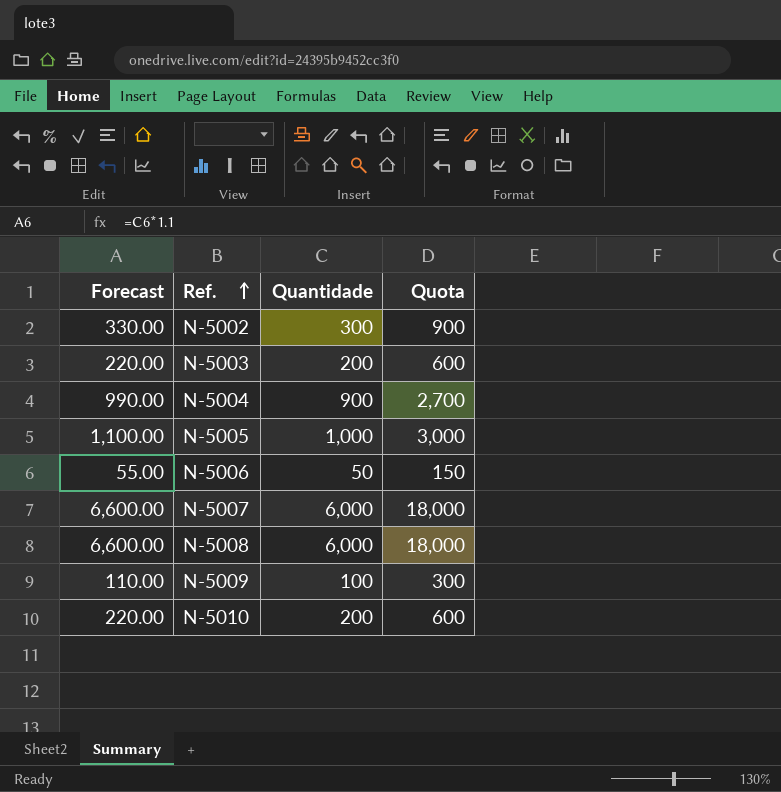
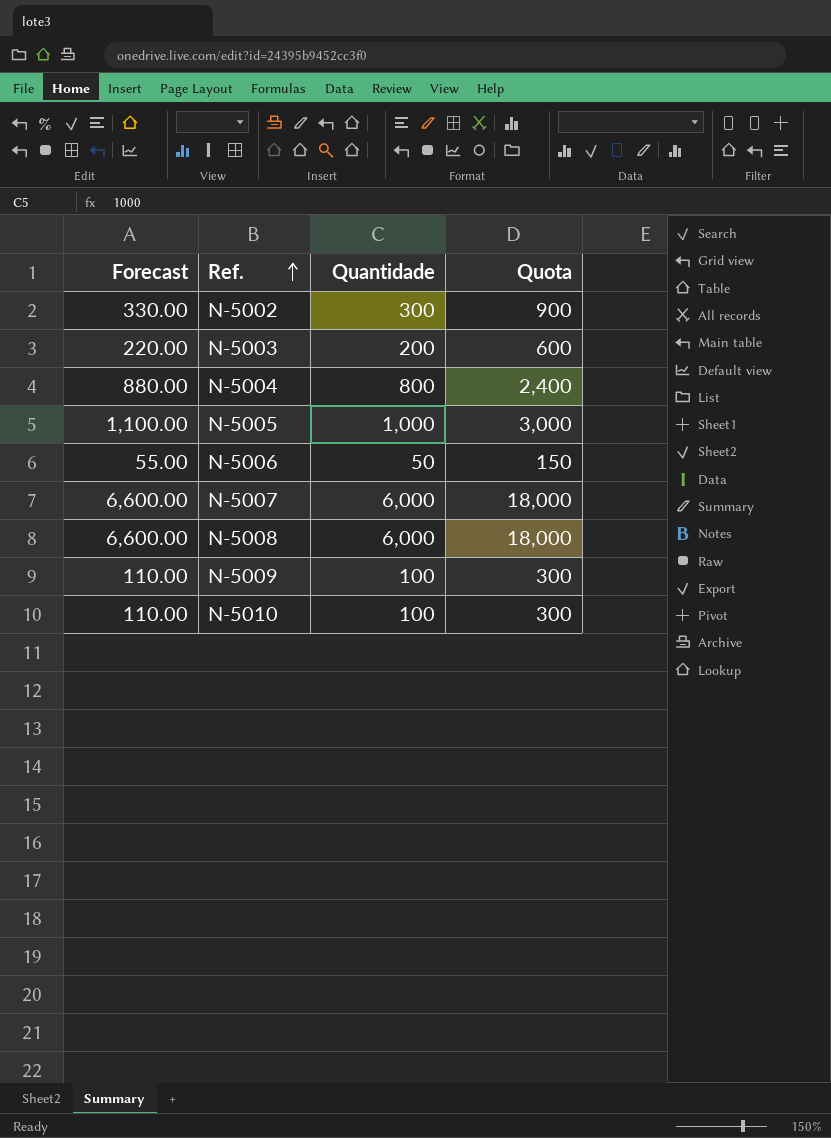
N-5004 | Forecast: 990.00 -> 880.00
N-5004 | Quantidade: 900 -> 800
N-5004 | Quota: 2,700 -> 2,400
N-5010 | Forecast: 220.00 -> 110.00
N-5010 | Quantidade: 200 -> 100
N-5010 | Quota: 600 -> 300

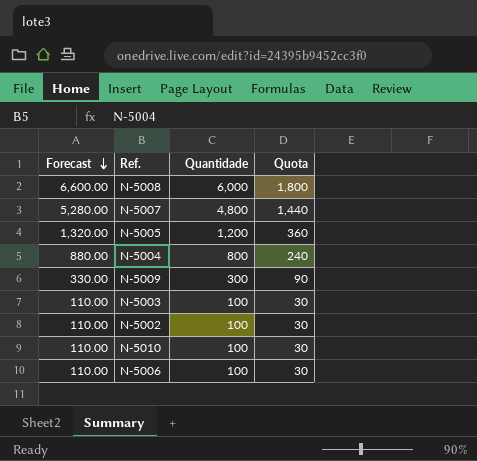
row order: Ref. ascending -> Forecast descending
column Quota | formula: [Quantidade] * 3 -> [Quantidade] * 0.3
N-5007 | Forecast: 6,600.00 -> 5,280.00
N-5007 | Quantidade: 6,000 -> 4,800
N-5005 | Forecast: 1,100.00 -> 1,320.00
N-5005 | Quantidade: 1,000 -> 1,200
N-5009 | Forecast: 110.00 -> 330.00
N-5009 | Quantidade: 100 -> 300
N-5003 | Forecast: 220.00 -> 110.00
N-5003 | Quantidade: 200 -> 100
N-5002 | Forecast: 330.00 -> 110.00
N-5002 | Quantidade: 300 -> 100
N-5006 | Forecast: 55.00 -> 110.00
N-5006 | Quantidade: 50 -> 100

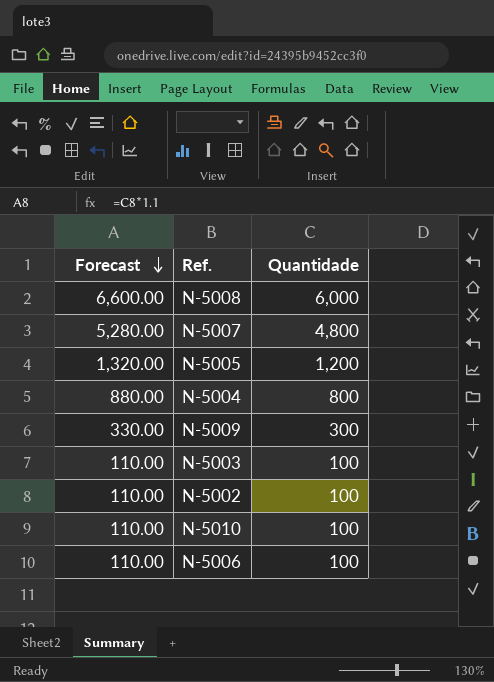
column Quota | formula: [Quantidade] * 0.3 -> none

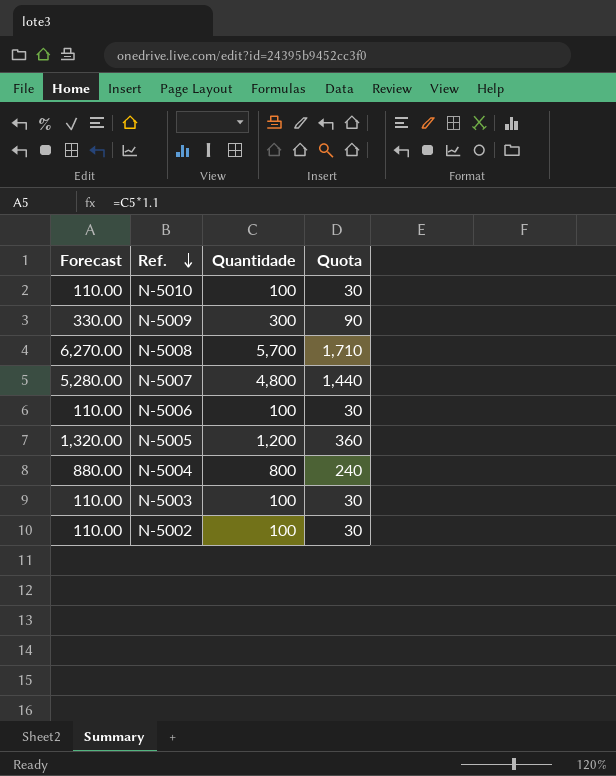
row order: Forecast descending -> Ref. descending
column Quota | formula: none -> [Quantidade] * 0.3
N-5008 | Forecast: 6,600.00 -> 6,270.00
N-5008 | Quantidade: 6,000 -> 5,700

